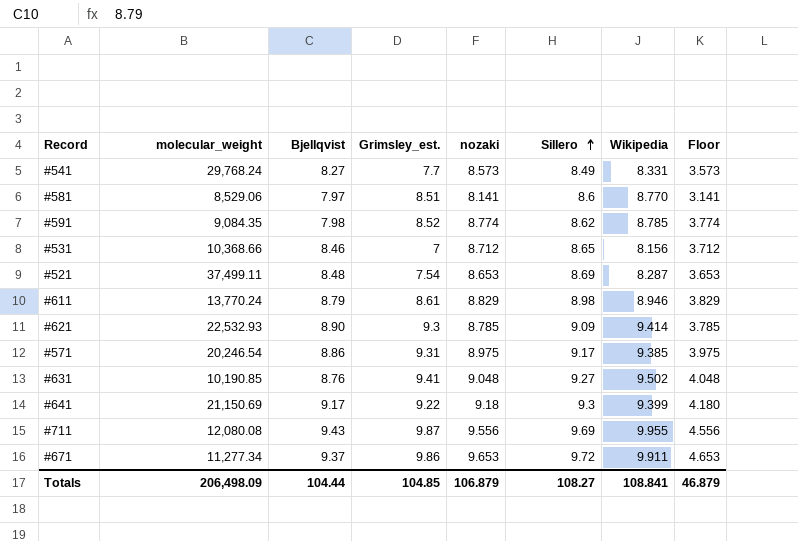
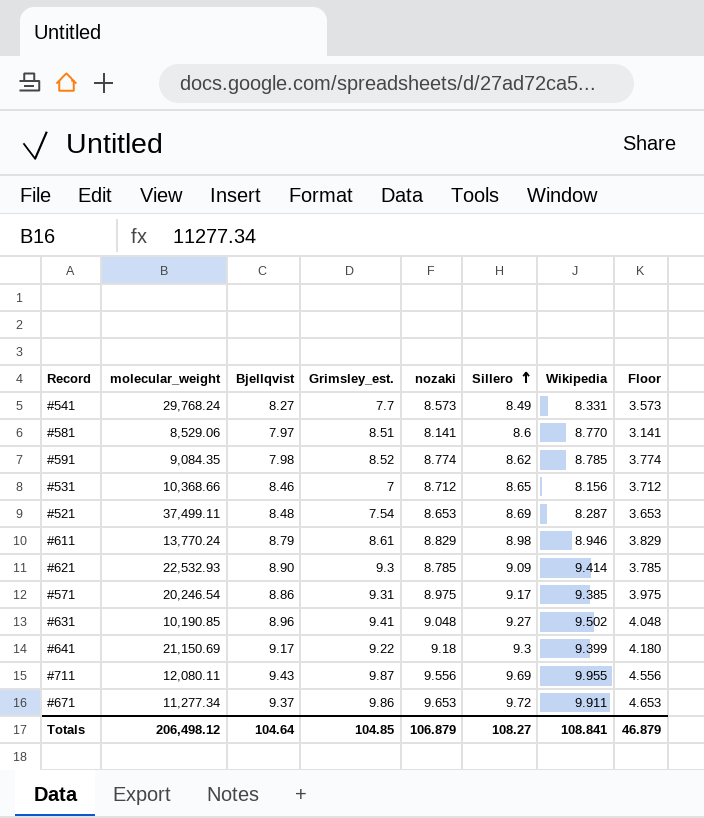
#631 | Bjellqvist: 8.76 -> 8.96
#711 | molecular_weight: 12,080.08 -> 12,080.11
Totals | molecular_weight: 206,498.09 -> 206,498.12
Totals | Bjellqvist: 104.44 -> 104.64

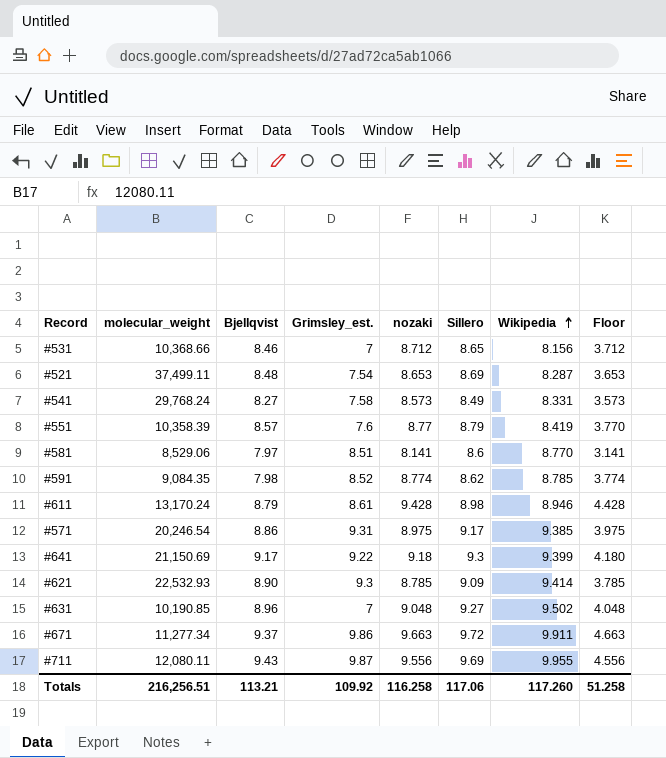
row order: Sillero ascending -> Wikipedia ascending
#541 | Grimsley_est.: 7.7 -> 7.58
row #551: none -> 10,358.39 | 8.57 | 7.6 | 8.77 | 8.79 | 8.419 | 3.770
#611 | molecular_weight: 13,770.24 -> 13,170.24
#611 | nozaki: 8.829 -> 9.428
#611 | Floor: 3.829 -> 4.428
#631 | Grimsley_est.: 9.41 -> 7
#671 | nozaki: 9.653 -> 9.663
#671 | Floor: 4.653 -> 4.663
Totals | molecular_weight: 206,498.12 -> 216,256.51
Totals | Bjellqvist: 104.64 -> 113.21
Totals | Grimsley_est.: 104.85 -> 109.92
Totals | nozaki: 106.879 -> 116.258
Totals | Sillero: 108.27 -> 117.06
Totals | Wikipedia: 108.841 -> 117.260
Totals | Floor: 46.879 -> 51.258

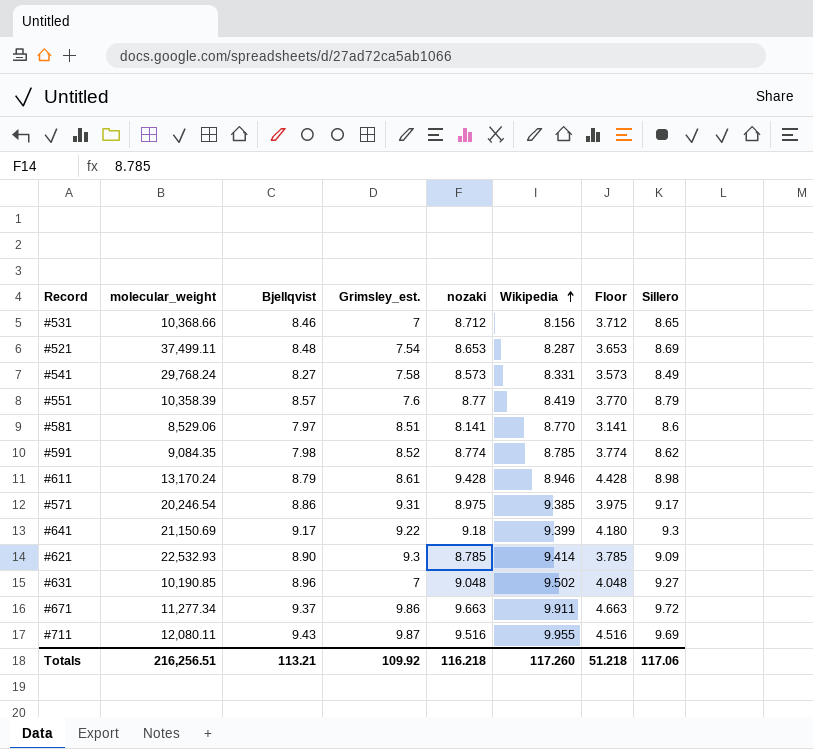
column Sillero | position: 6 -> 8
#711 | nozaki: 9.556 -> 9.516
#711 | Floor: 4.556 -> 4.516
Totals | nozaki: 116.258 -> 116.218
Totals | Floor: 51.258 -> 51.218

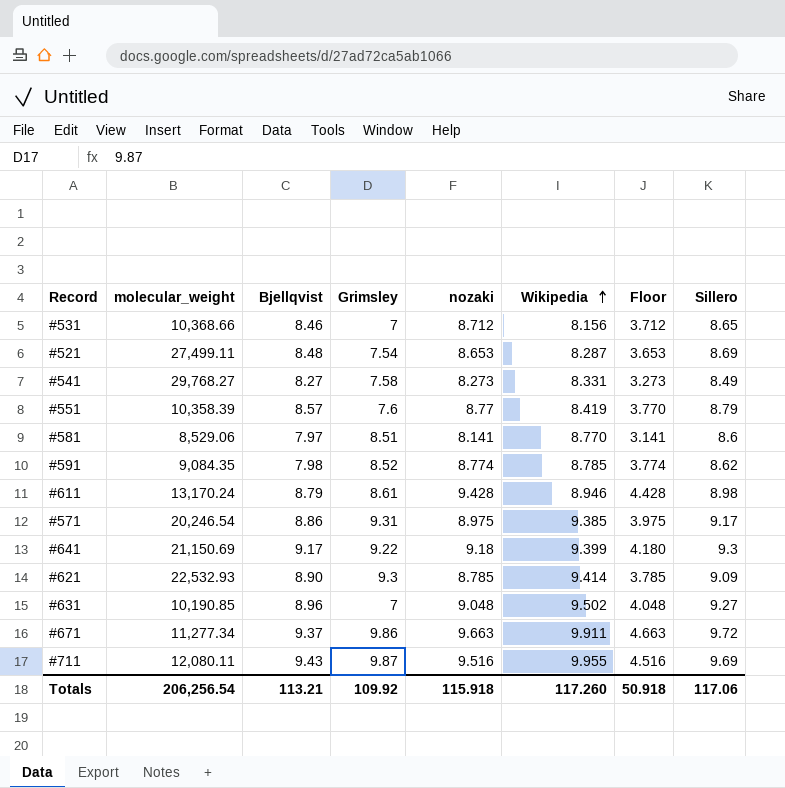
column name: Grimsley_est. -> Grimsley
#521 | molecular_weight: 37,499.11 -> 27,499.11
#541 | molecular_weight: 29,768.24 -> 29,768.27
#541 | nozaki: 8.573 -> 8.273
#541 | Floor: 3.573 -> 3.273
Totals | molecular_weight: 216,256.51 -> 206,256.54
Totals | nozaki: 116.218 -> 115.918
Totals | Floor: 51.218 -> 50.918

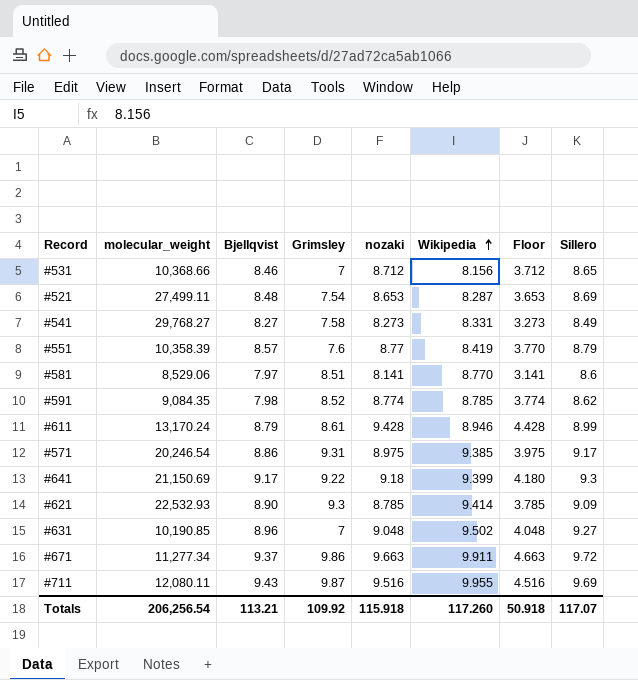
#611 | Sillero: 8.98 -> 8.99
Totals | Sillero: 117.06 -> 117.07

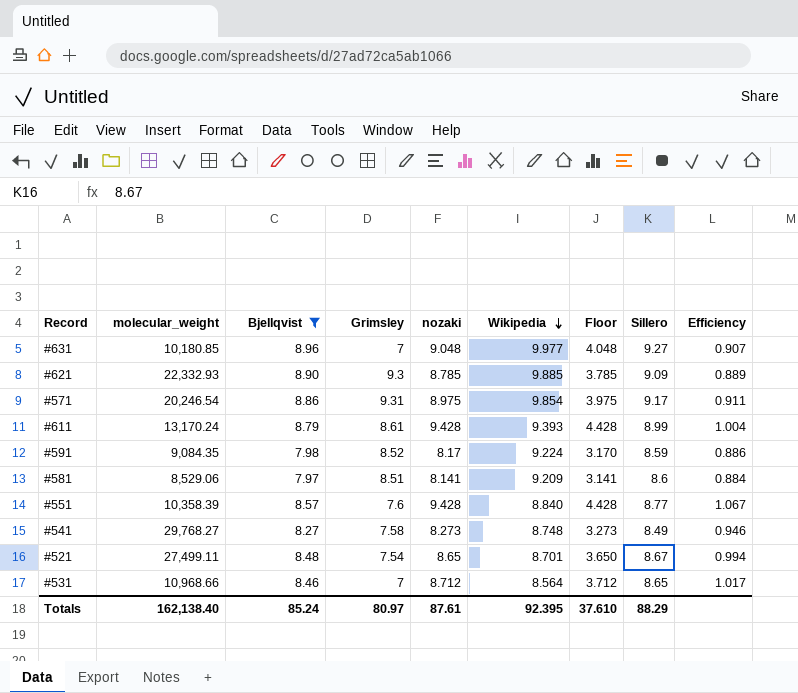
filter: none -> Bjellqvist <= 8.96
row order: Wikipedia ascending -> Wikipedia descending
column Efficiency | formula: none -> [nozaki] / [Wikipedia]
#631 | molecular_weight: 10,190.85 -> 10,180.85
#631 | Wikipedia: 9.502 -> 9.977
#621 | molecular_weight: 22,532.93 -> 22,332.93
#621 | Wikipedia: 9.414 -> 9.885
#571 | Wikipedia: 9.385 -> 9.854
#611 | Wikipedia: 8.946 -> 9.393
#591 | nozaki: 8.774 -> 8.17
#591 | Wikipedia: 8.785 -> 9.224
#591 | Floor: 3.774 -> 3.170
#591 | Sillero: 8.62 -> 8.59
#581 | Wikipedia: 8.770 -> 9.209
#551 | nozaki: 8.77 -> 9.428
#551 | Wikipedia: 8.419 -> 8.840
#551 | Floor: 3.770 -> 4.428
#551 | Sillero: 8.79 -> 8.77
#541 | Wikipedia: 8.331 -> 8.748
#521 | nozaki: 8.653 -> 8.65
#521 | Wikipedia: 8.287 -> 8.701
#521 | Floor: 3.653 -> 3.650
#521 | Sillero: 8.69 -> 8.67
#531 | molecular_weight: 10,368.66 -> 10,968.66
#531 | Wikipedia: 8.156 -> 8.564
Totals | molecular_weight: 206,256.54 -> 162,138.40
Totals | Bjellqvist: 113.21 -> 85.24
Totals | Grimsley: 109.92 -> 80.97
Totals | nozaki: 115.918 -> 87.61
Totals | Wikipedia: 117.260 -> 92.395
Totals | Floor: 50.918 -> 37.610
Totals | Sillero: 117.07 -> 88.29

